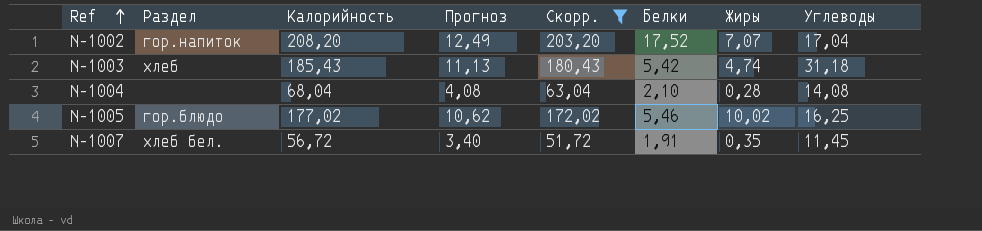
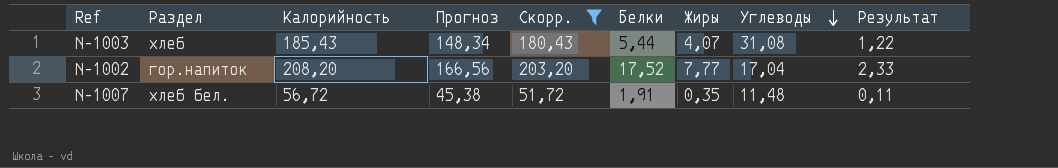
row order: Ref ascending -> Углеводы descending
column Прогноз | formula: [Калорийность] * 0,06 -> [Калорийность] * 0,8
column Результат | formula: none -> [Жиры] * 0,3
row N-1004: none | 68,04 | 4,08 | 63,04 | 2,10 | 0,28 | 14,08 -> none
row N-1005: гор.блюдо | 177,02 | 10,62 | 172,02 | 5,46 | 10,02 | 16,25 -> none
N-1003 | Белки: 5,42 -> 5,44
N-1003 | Жиры: 4,74 -> 4,07
N-1003 | Углеводы: 31,18 -> 31,08
N-1002 | Жиры: 7,07 -> 7,77
N-1007 | Углеводы: 11,45 -> 11,48

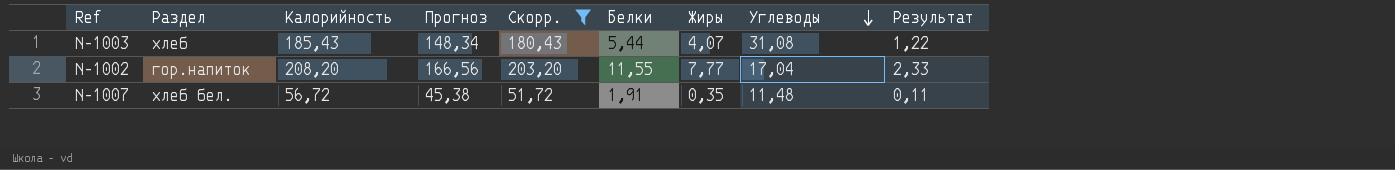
N-1002 | Белки: 17,52 -> 11,55

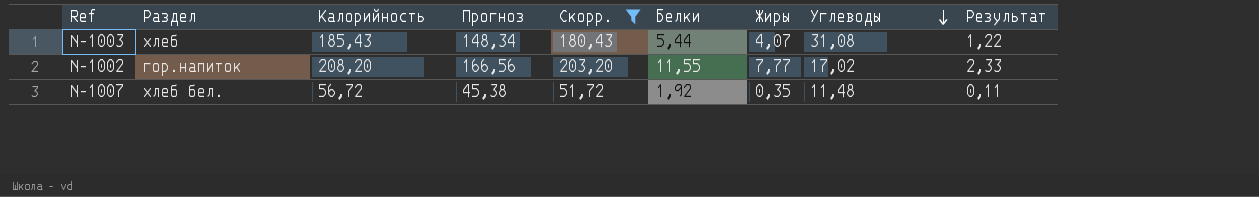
N-1002 | Углеводы: 17,04 -> 17,02
N-1007 | Белки: 1,91 -> 1,92

